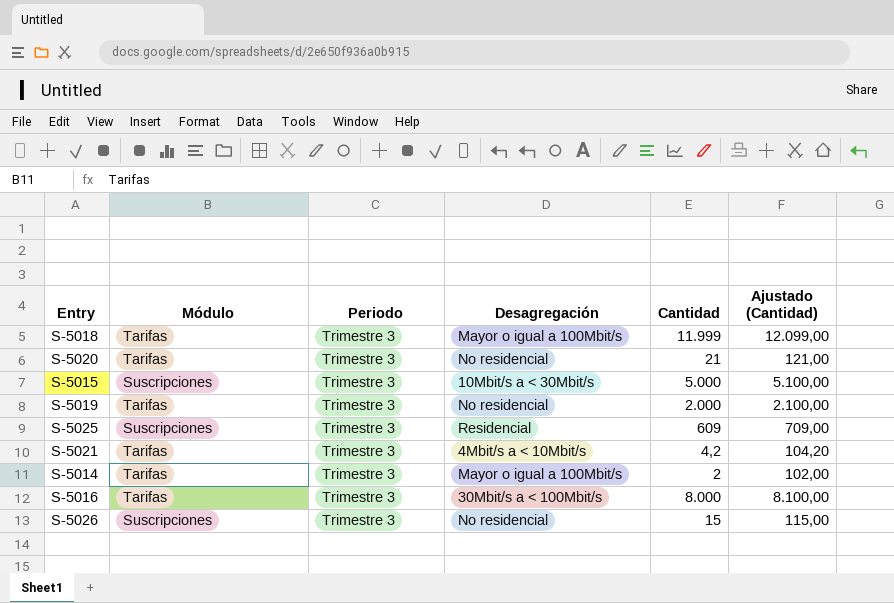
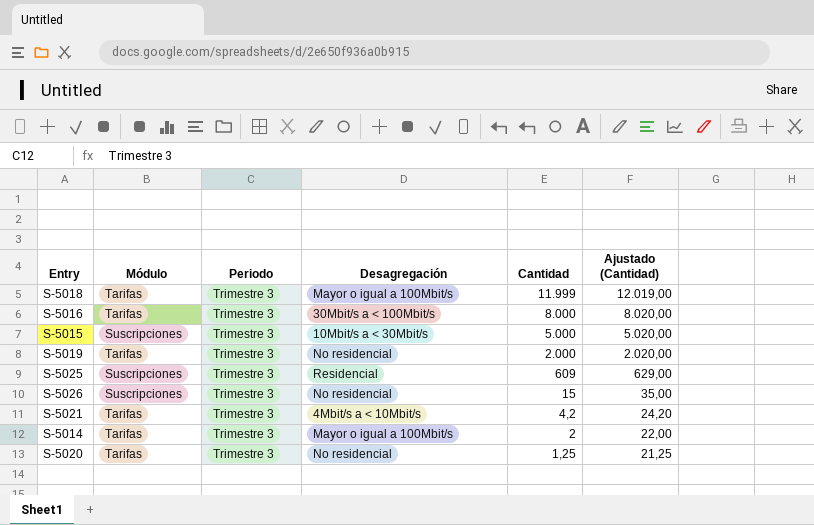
row order: none -> Cantidad descending
column Ajustado (Cantidad) | formula: [Cantidad] + 100 -> [Cantidad] + 20
S-5020 | Cantidad: 21 -> 1,25

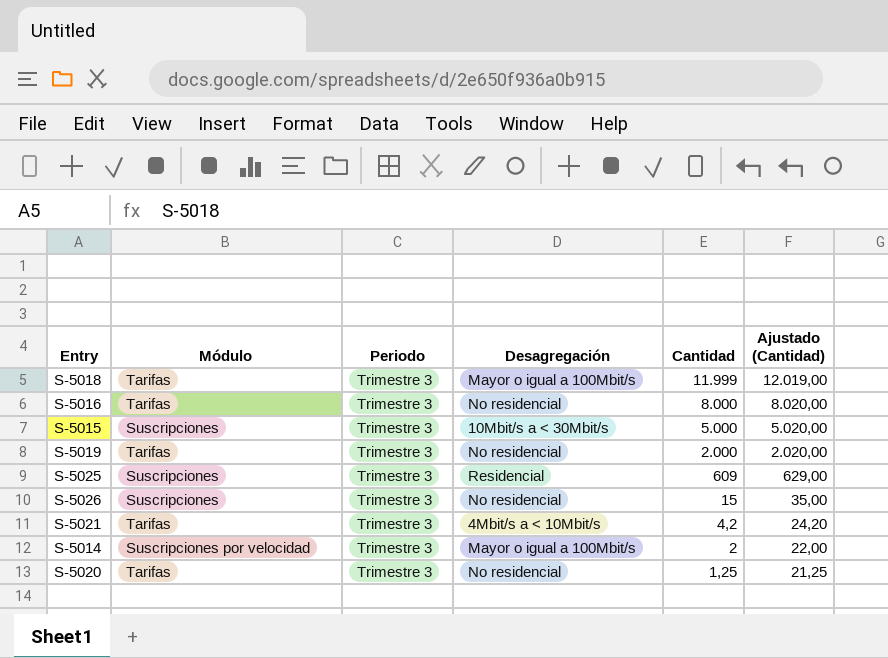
S-5016 | Desagregación: 30Mbit/s a < 100Mbit/s -> No residencial
S-5014 | Módulo: Tarifas -> Suscripciones por velocidad

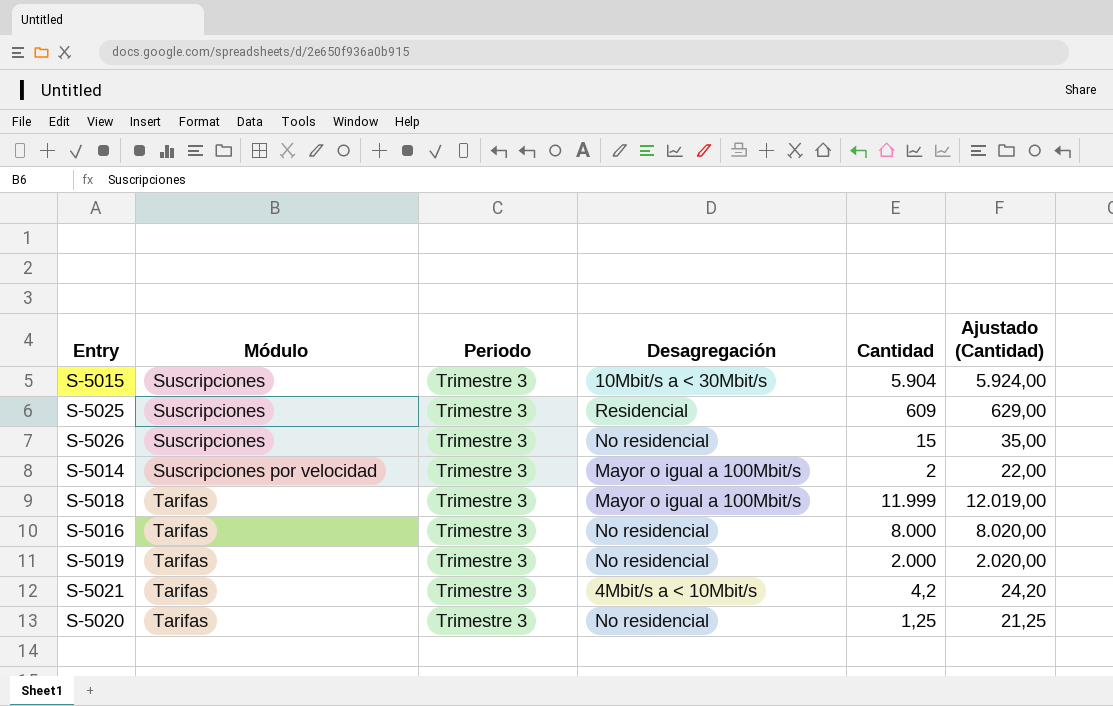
row order: Cantidad descending -> Módulo ascending
S-5015 | Cantidad: 5.000 -> 5.904
S-5015 | Ajustado (Cantidad): 5.020,00 -> 5.924,00

